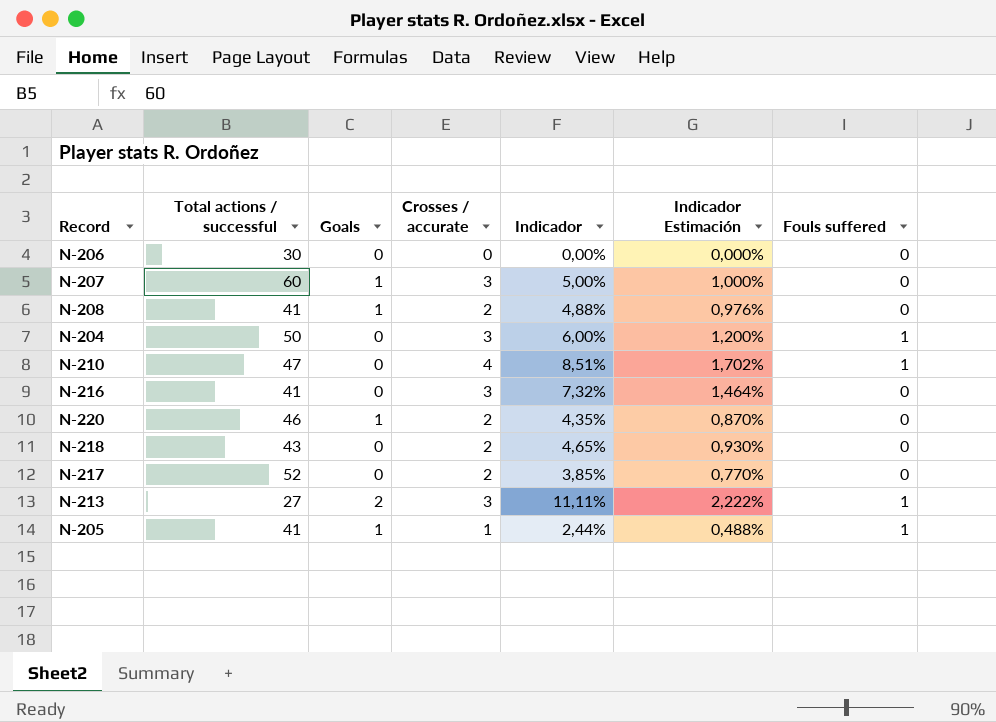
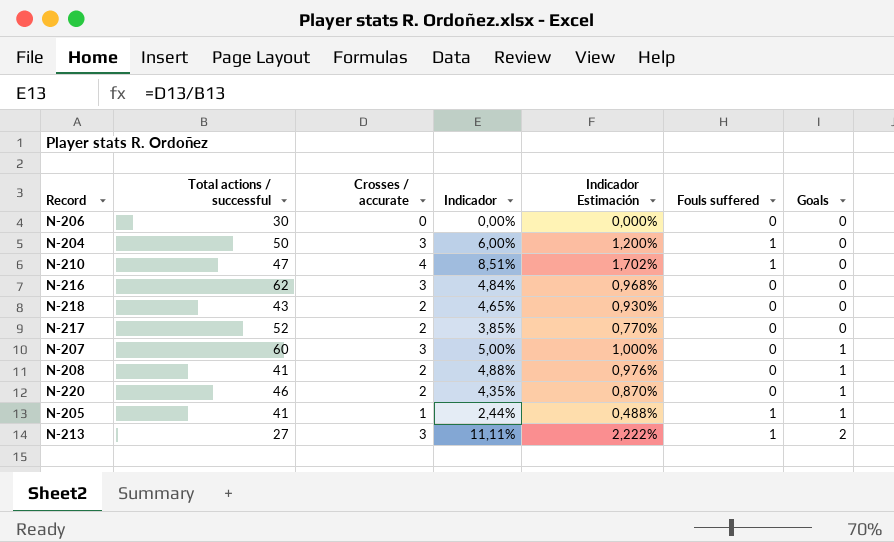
row order: none -> Goals ascending
column Goals | position: 3 -> 7
N-216 | Total actions / successful: 41 -> 62
N-216 | Indicador: 7,32% -> 4,84%
N-216 | Indicador Estimación: 1,464% -> 0,968%

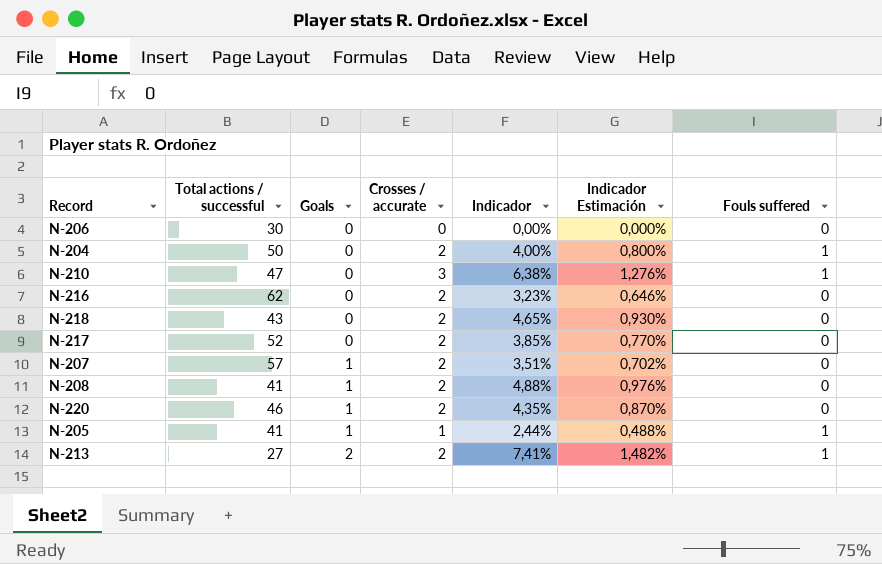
column Goals | position: 7 -> 3
N-204 | Crosses / accurate: 3 -> 2
N-204 | Indicador: 6,00% -> 4,00%
N-204 | Indicador Estimación: 1,200% -> 0,800%
N-210 | Crosses / accurate: 4 -> 3
N-210 | Indicador: 8,51% -> 6,38%
N-210 | Indicador Estimación: 1,702% -> 1,276%
N-216 | Crosses / accurate: 3 -> 2
N-216 | Indicador: 4,84% -> 3,23%
N-216 | Indicador Estimación: 0,968% -> 0,646%
N-207 | Total actions / successful: 60 -> 57
N-207 | Crosses / accurate: 3 -> 2
N-207 | Indicador: 5,00% -> 3,51%
N-207 | Indicador Estimación: 1,000% -> 0,702%
N-213 | Crosses / accurate: 3 -> 2
N-213 | Indicador: 11,11% -> 7,41%
N-213 | Indicador Estimación: 2,222% -> 1,482%

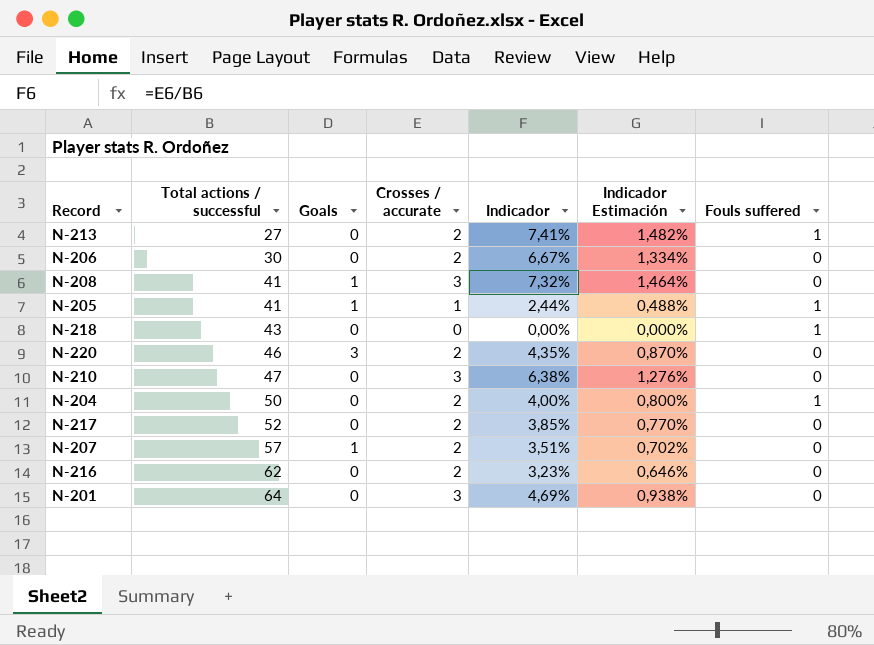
row order: Goals ascending -> Total actions / successful ascending
N-213 | Goals: 2 -> 0
N-206 | Crosses / accurate: 0 -> 2
N-206 | Indicador: 0,00% -> 6,67%
N-206 | Indicador Estimación: 0,000% -> 1,334%
N-208 | Crosses / accurate: 2 -> 3
N-208 | Indicador: 4,88% -> 7,32%
N-208 | Indicador Estimación: 0,976% -> 1,464%
N-218 | Crosses / accurate: 2 -> 0
N-218 | Indicador: 4,65% -> 0,00%
N-218 | Indicador Estimación: 0,930% -> 0,000%
N-218 | Fouls suffered: 0 -> 1
N-220 | Goals: 1 -> 3
N-210 | Fouls suffered: 1 -> 0
row N-201: none -> 64 | 0 | 3 | 4,69% | 0,938% | 0

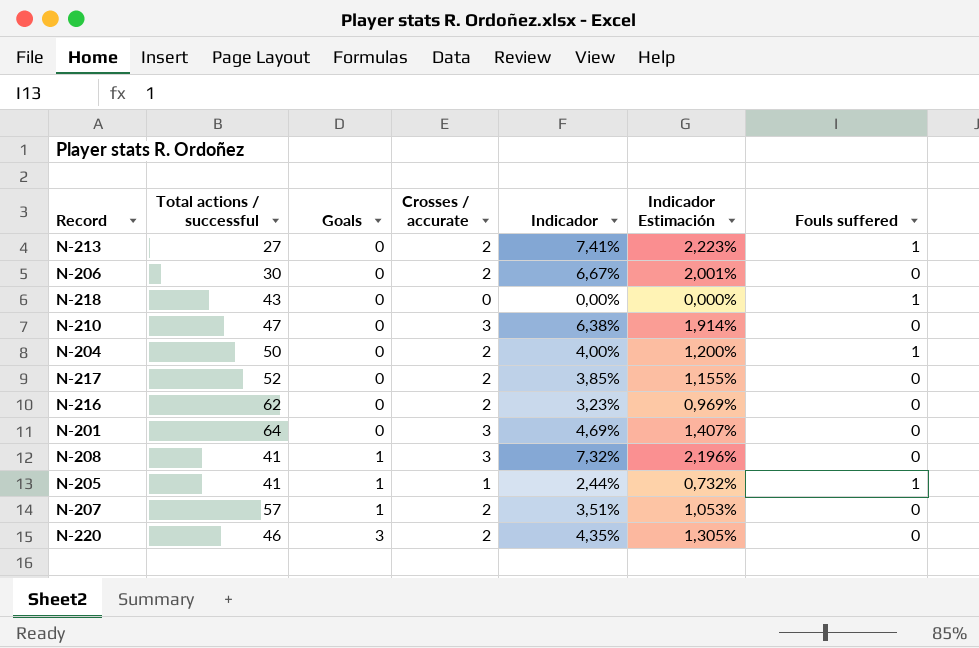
row order: Total actions / successful ascending -> Goals ascending
column Indicador Estimación | formula: [Indicador] * 0,2 -> [Indicador] * 0,3

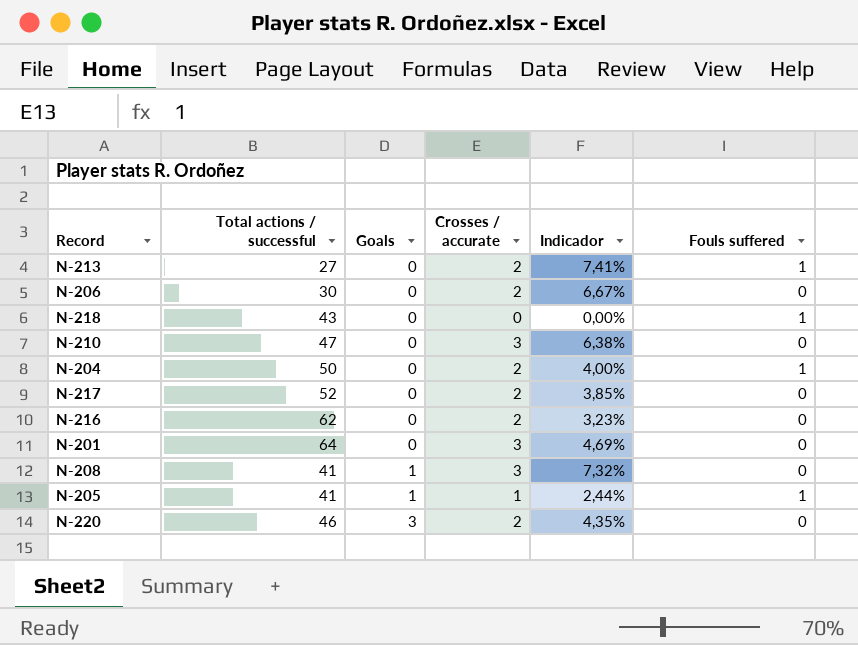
column Indicador Estimación | formula: [Indicador] * 0,3 -> none
row N-207: 57 | 1 | 2 | 3,51% | 1,053% | 0 -> none

